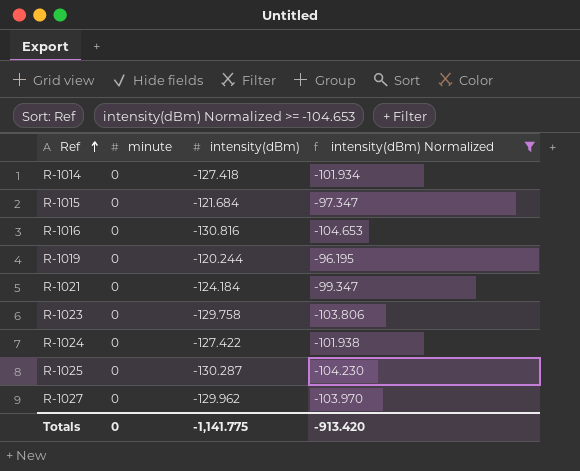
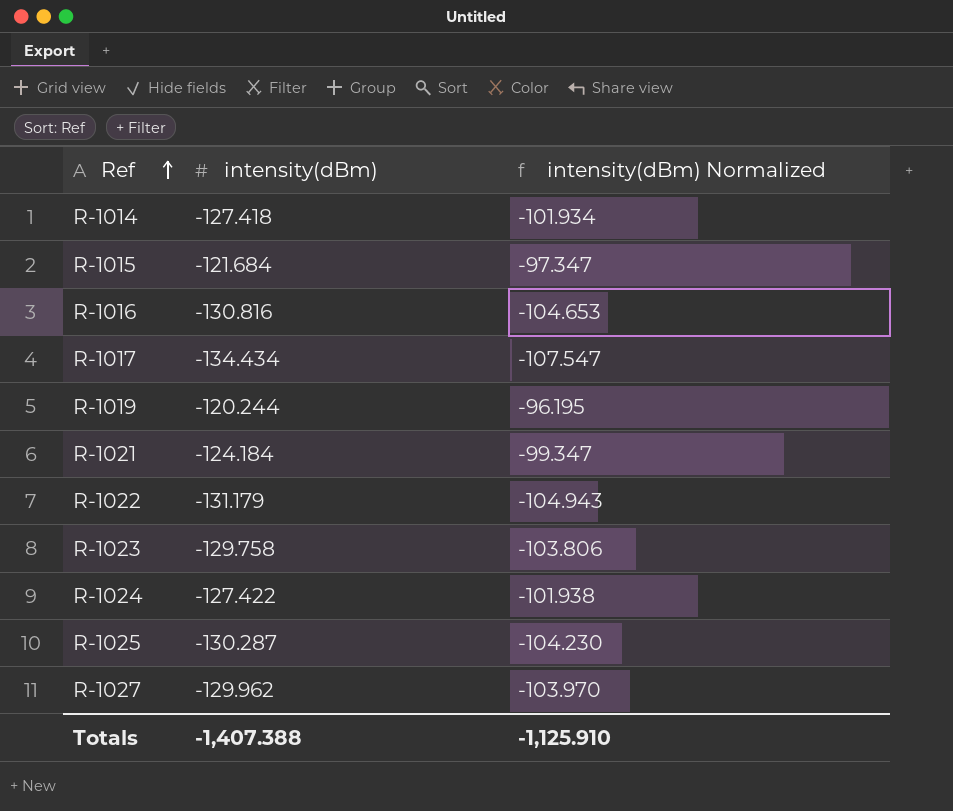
filter: intensity(dBm) Normalized >= -104.653 -> none
column minute | position: 2 -> none
Totals | intensity(dBm): -1,141.775 -> -1,407.388
Totals | intensity(dBm) Normalized: -913.420 -> -1,125.910

